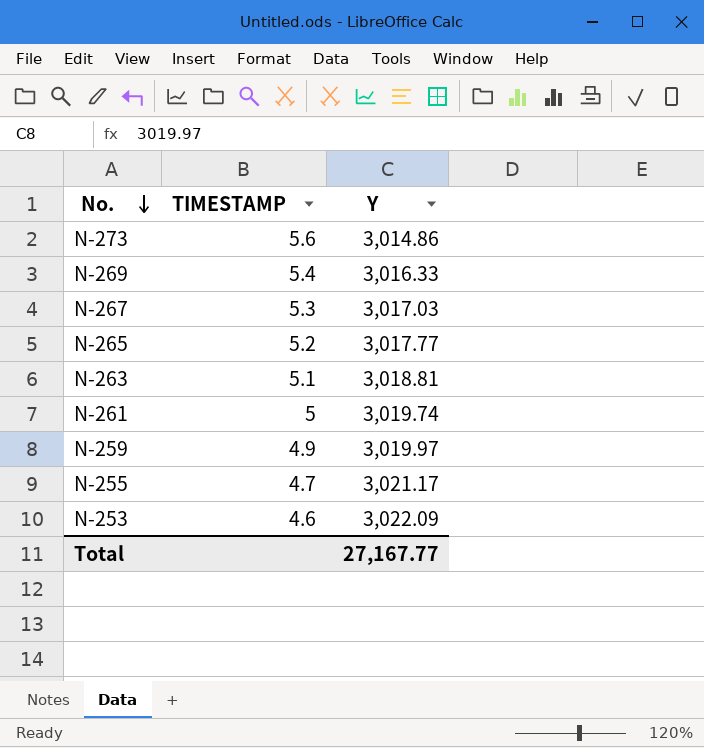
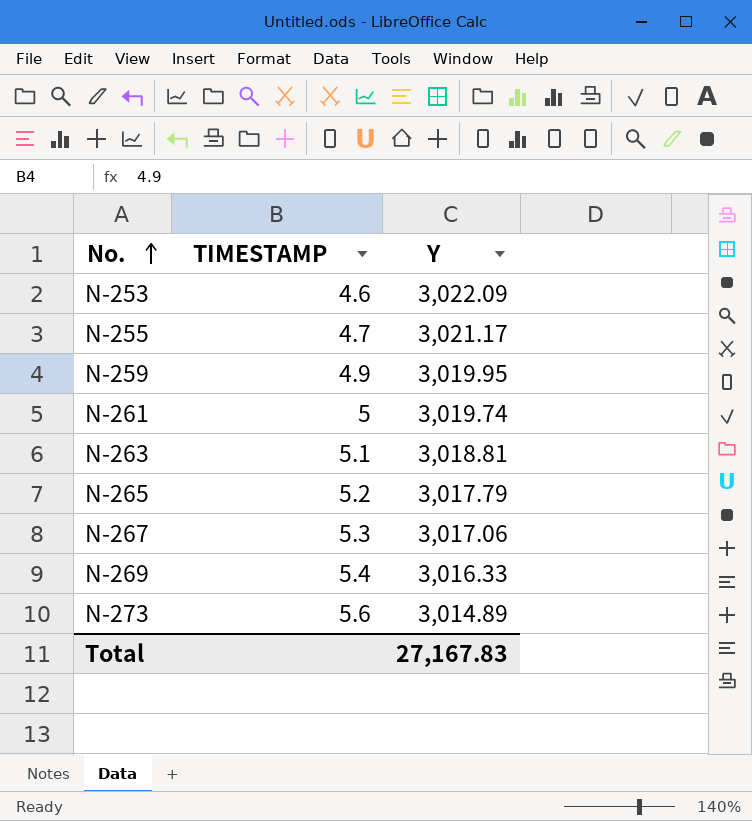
row order: No. descending -> No. ascending
N-259 | Y: 3,019.97 -> 3,019.95
N-265 | Y: 3,017.77 -> 3,017.79
N-267 | Y: 3,017.03 -> 3,017.06
N-273 | Y: 3,014.86 -> 3,014.89
Total | Y: 27,167.77 -> 27,167.83

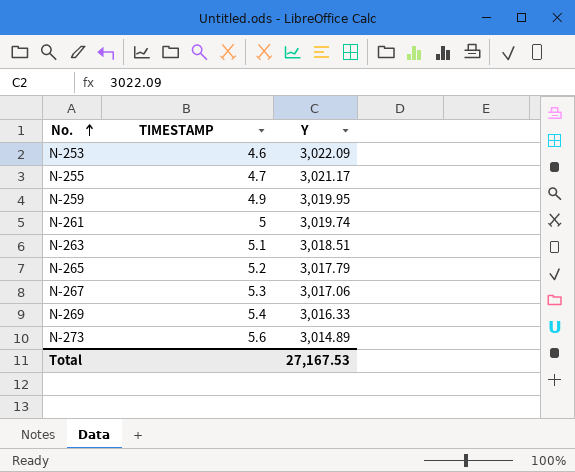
N-263 | Y: 3,018.81 -> 3,018.51
Total | Y: 27,167.83 -> 27,167.53

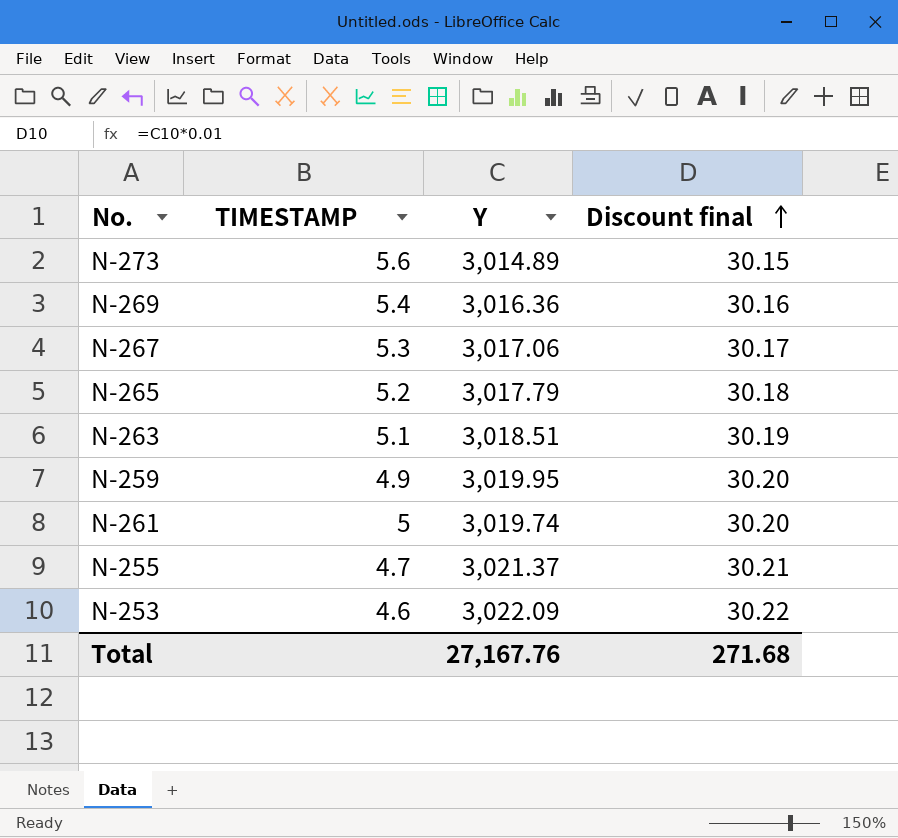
row order: No. ascending -> Discount final ascending
column Discount final | formula: none -> [Y] * 0.01
N-269 | Y: 3,016.33 -> 3,016.36
N-255 | Y: 3,021.17 -> 3,021.37
Total | Y: 27,167.53 -> 27,167.76

